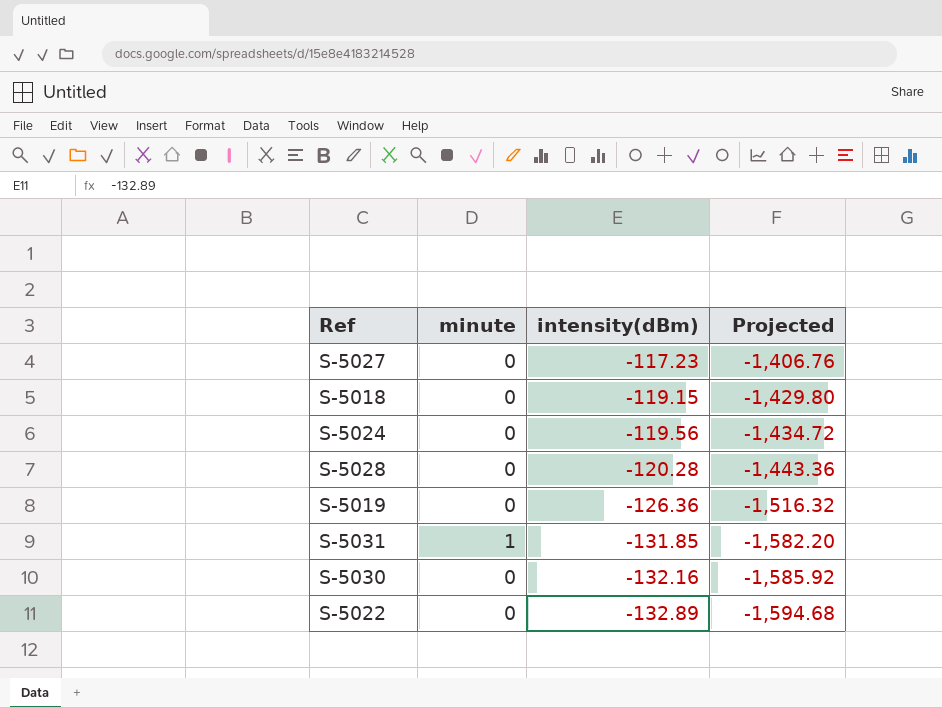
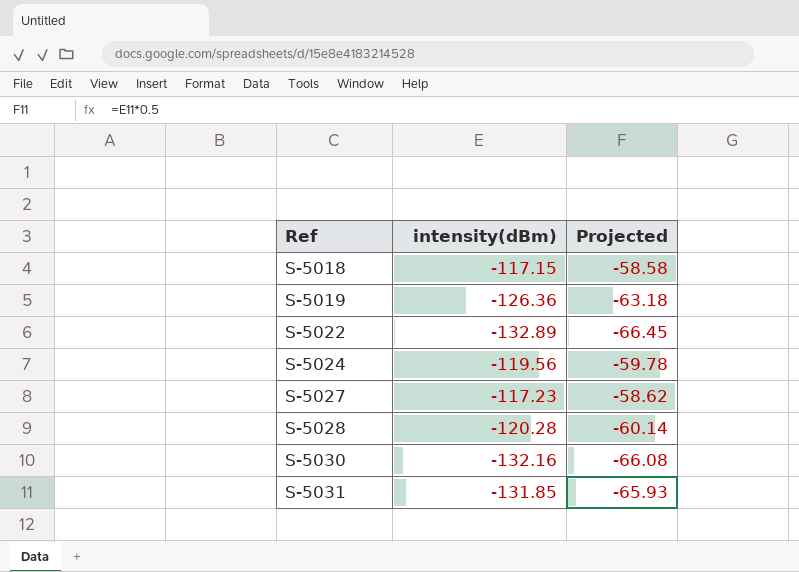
row order: intensity(dBm) descending -> Ref ascending
column minute | position: 2 -> none
column Projected | formula: [intensity(dBm)] * 12 -> [intensity(dBm)] * 0.5
S-5018 | intensity(dBm): -119.15 -> -117.15

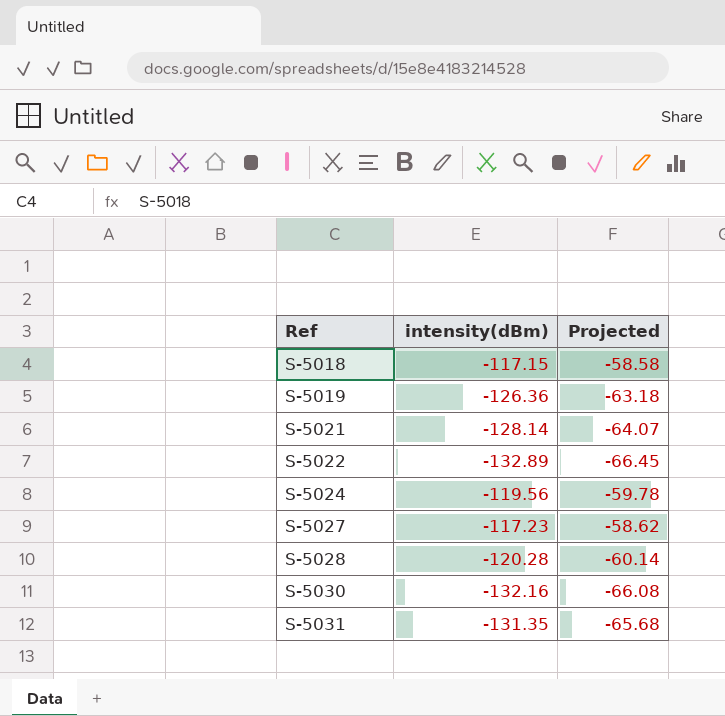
row S-5021: none -> -128.14 | -64.07
S-5031 | intensity(dBm): -131.85 -> -131.35
S-5031 | Projected: -65.93 -> -65.68

